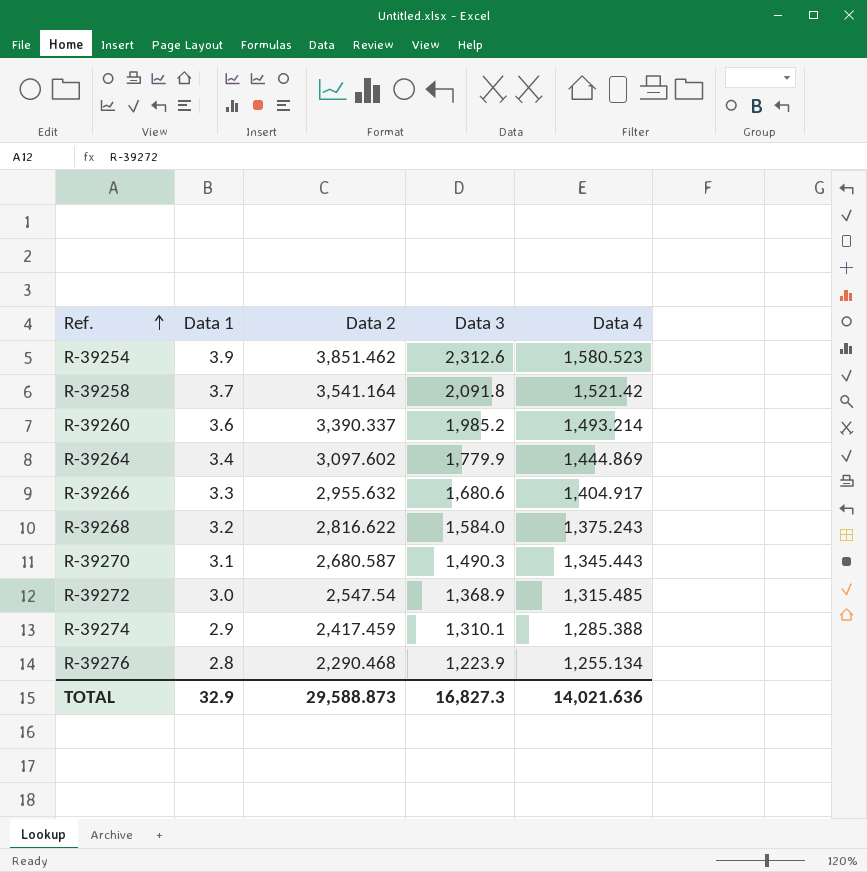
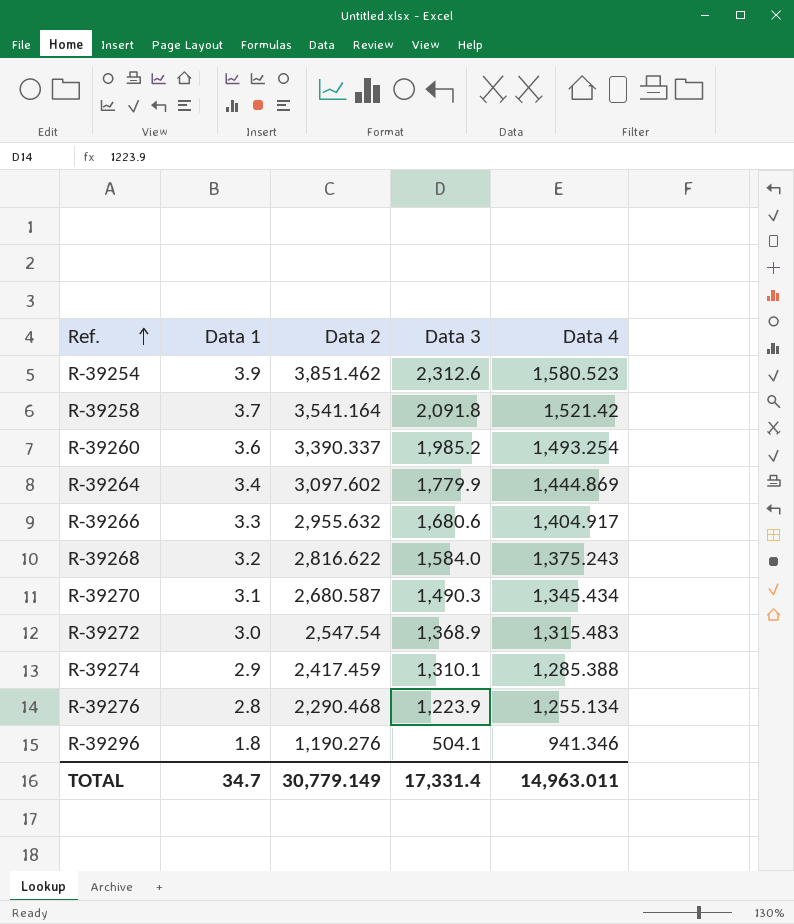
R-39260 | Data 4: 1,493.214 -> 1,493.254
R-39270 | Data 4: 1,345.443 -> 1,345.434
R-39272 | Data 4: 1,315.485 -> 1,315.483
row R-39296: none -> 1.8 | 1,190.276 | 504.1 | 941.346
TOTAL | Data 1: 32.9 -> 34.7
TOTAL | Data 2: 29,588.873 -> 30,779.149
TOTAL | Data 3: 16,827.3 -> 17,331.4
TOTAL | Data 4: 14,021.636 -> 14,963.011

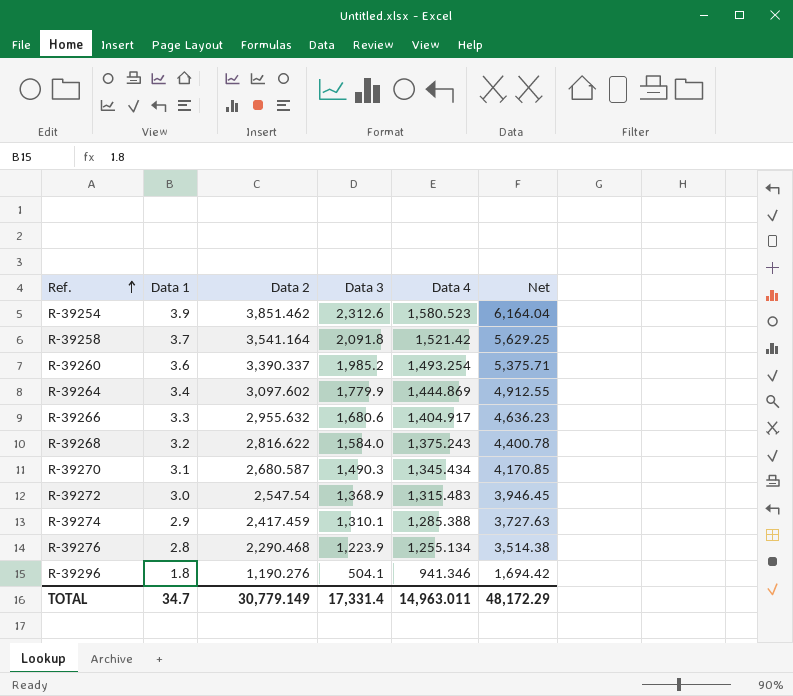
column Net | formula: none -> [Data 1] * [Data 4]

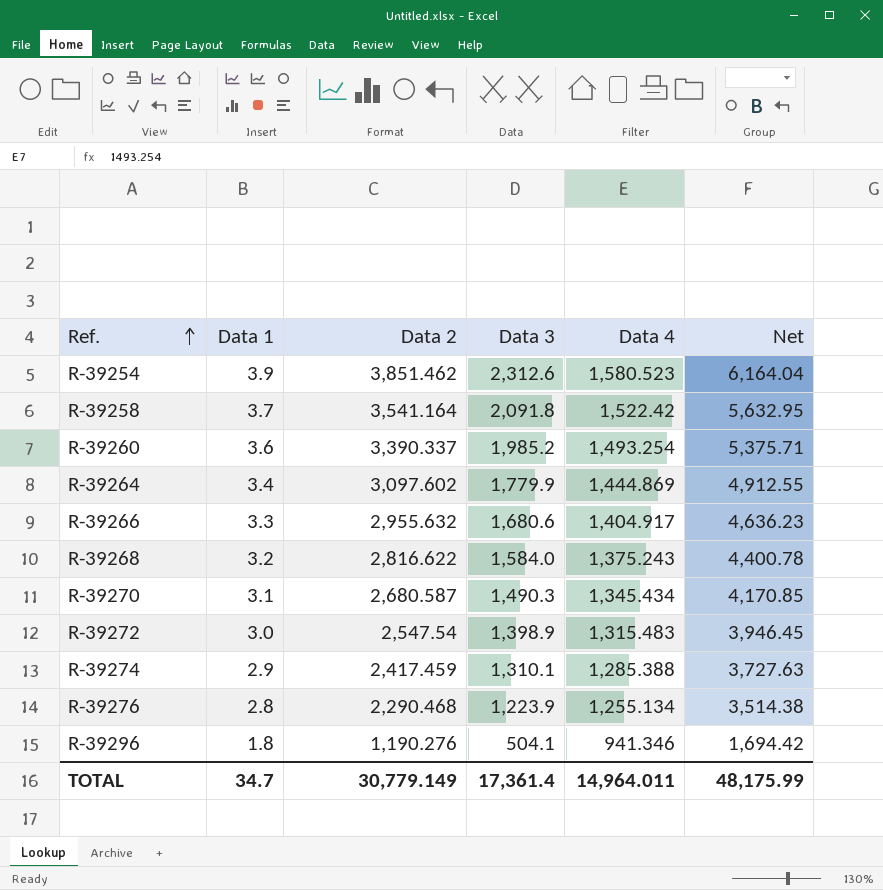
R-39258 | Data 4: 1,521.42 -> 1,522.42
R-39258 | Net: 5,629.25 -> 5,632.95
R-39272 | Data 3: 1,368.9 -> 1,398.9
TOTAL | Data 3: 17,331.4 -> 17,361.4
TOTAL | Data 4: 14,963.011 -> 14,964.011
TOTAL | Net: 48,172.29 -> 48,175.99

